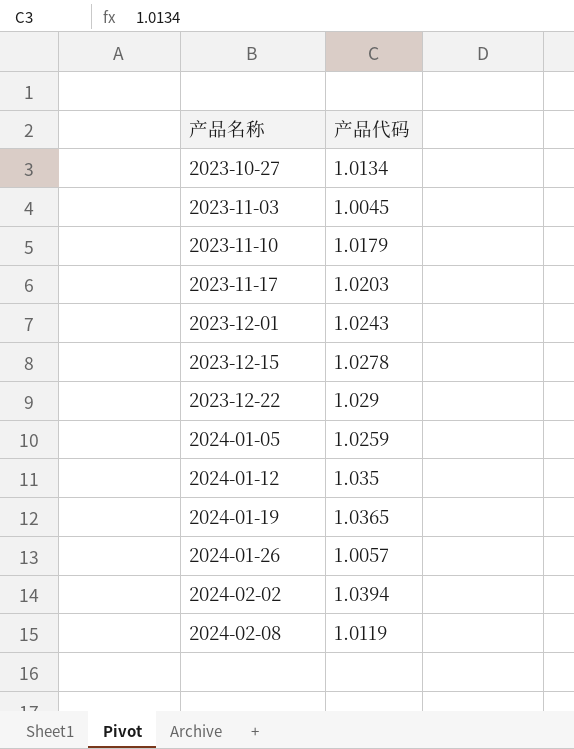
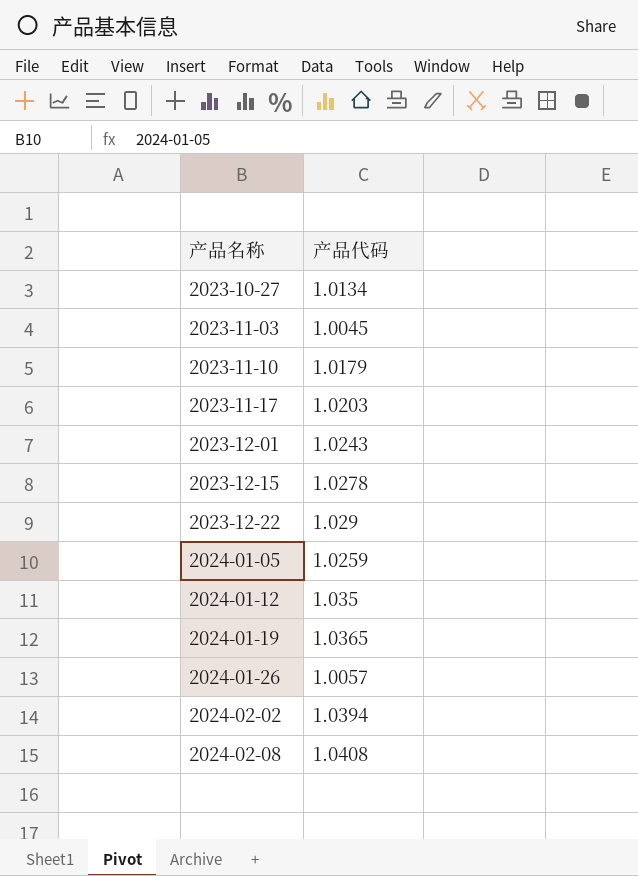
2024-02-08 | 产品代码: 1.0119 -> 1.0408

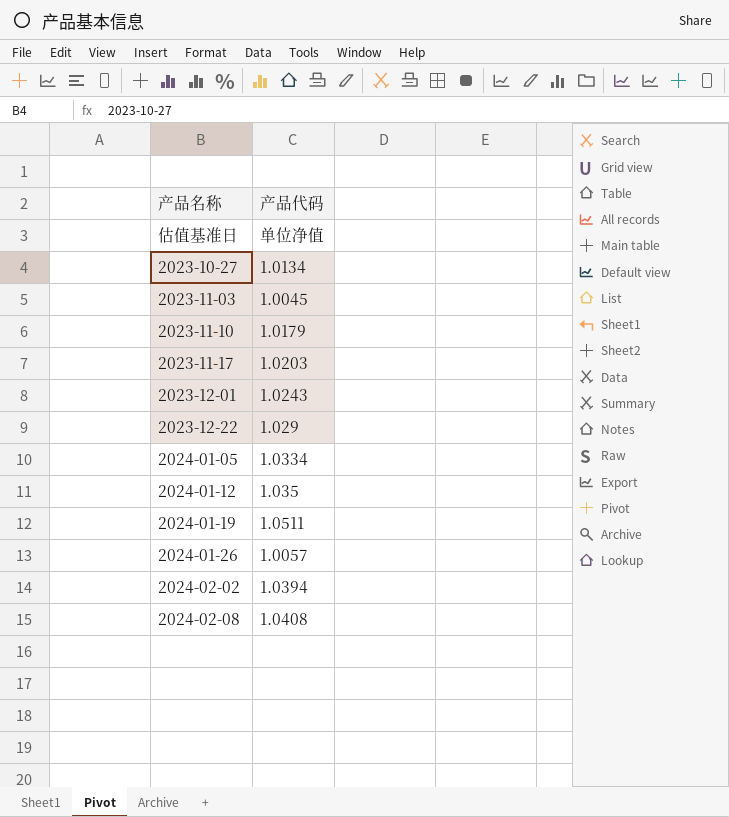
row 2023-12-15: 1.0278 -> none
row 估值基准日: none -> 单位净值
2024-01-05 | 产品代码: 1.0259 -> 1.0334
2024-01-19 | 产品代码: 1.0365 -> 1.0511

